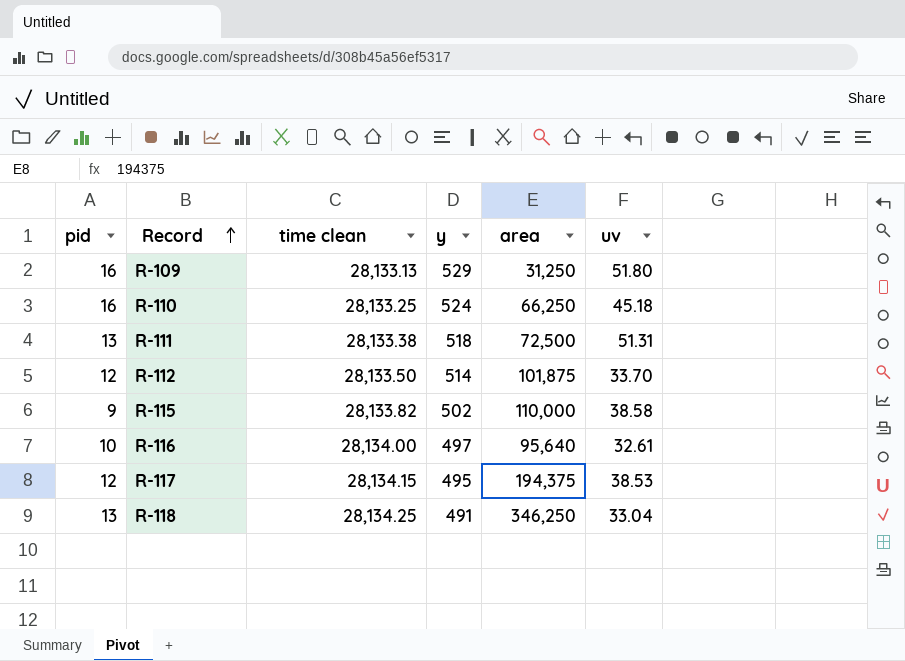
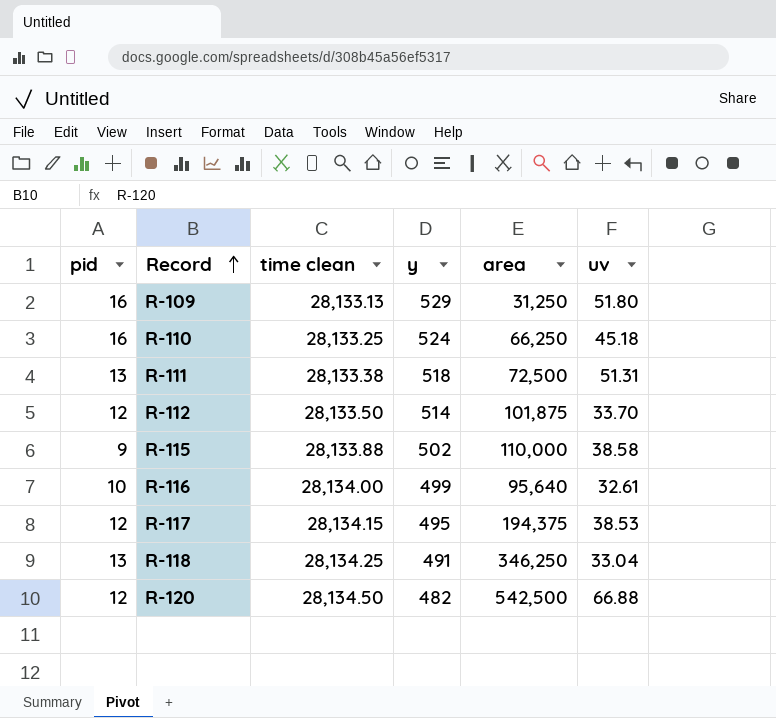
R-115 | time clean: 28,133.82 -> 28,133.88
R-116 | y: 497 -> 499
row R-120: none -> 12 | 28,134.50 | 482 | 542,500 | 66.88

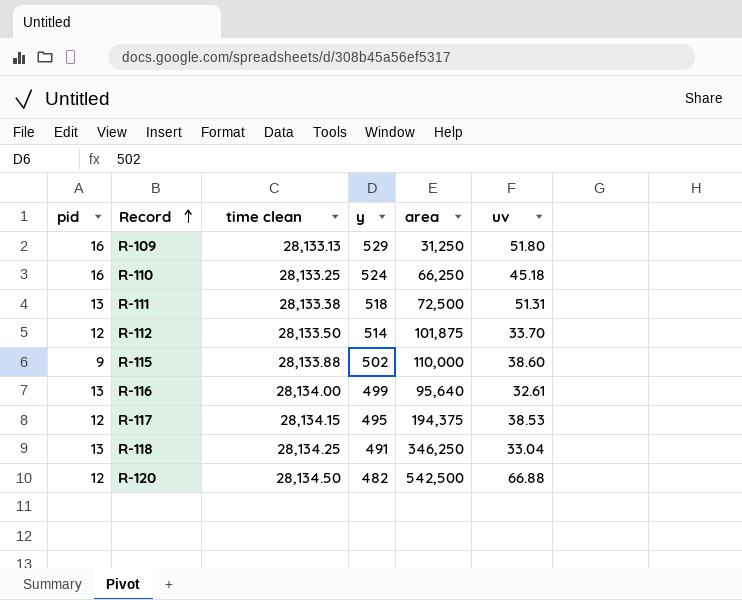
R-115 | uv: 38.58 -> 38.60
R-116 | pid: 10 -> 13

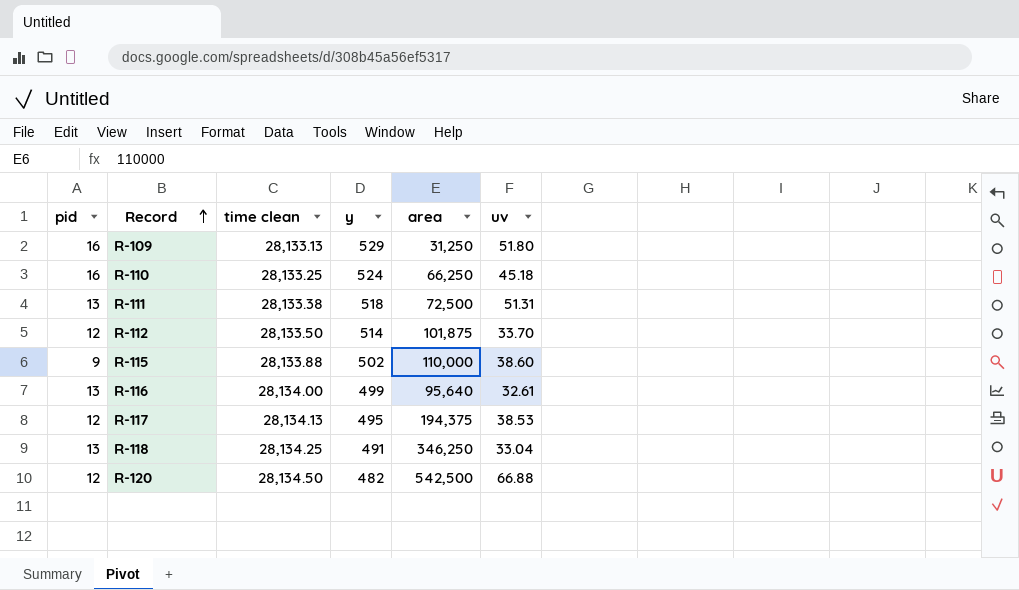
R-117 | time clean: 28,134.15 -> 28,134.13

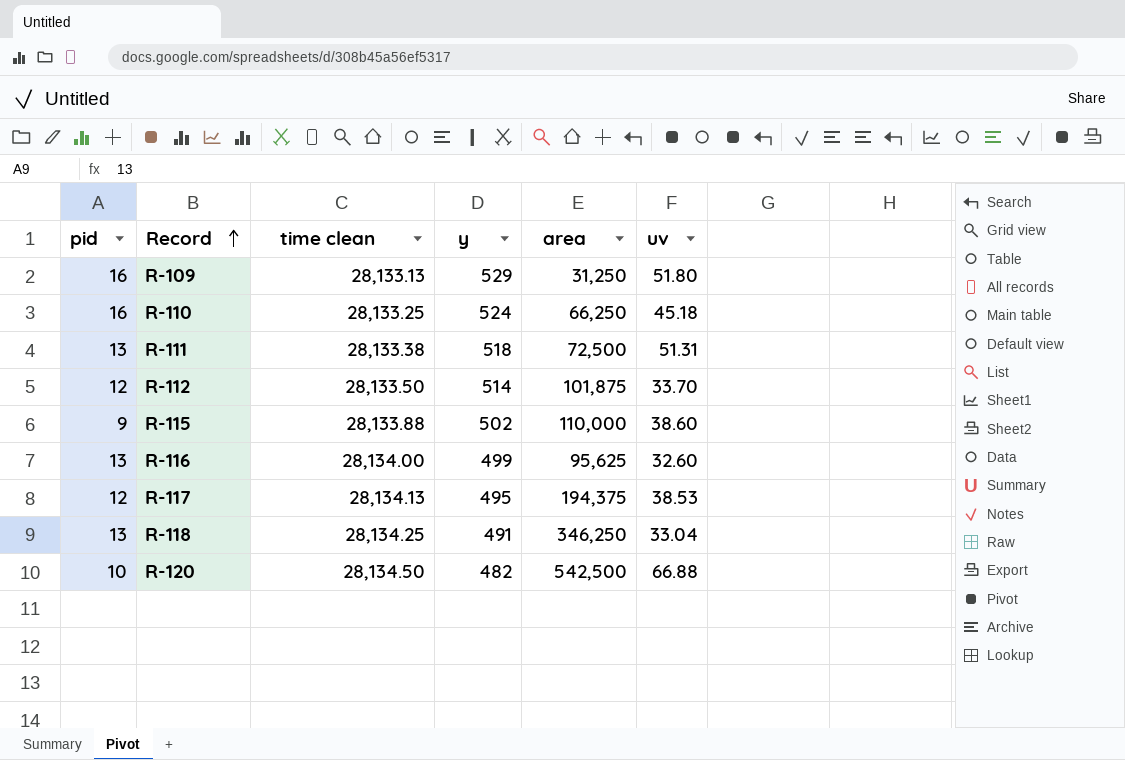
R-116 | area: 95,640 -> 95,625
R-116 | uv: 32.61 -> 32.60
R-120 | pid: 12 -> 10

